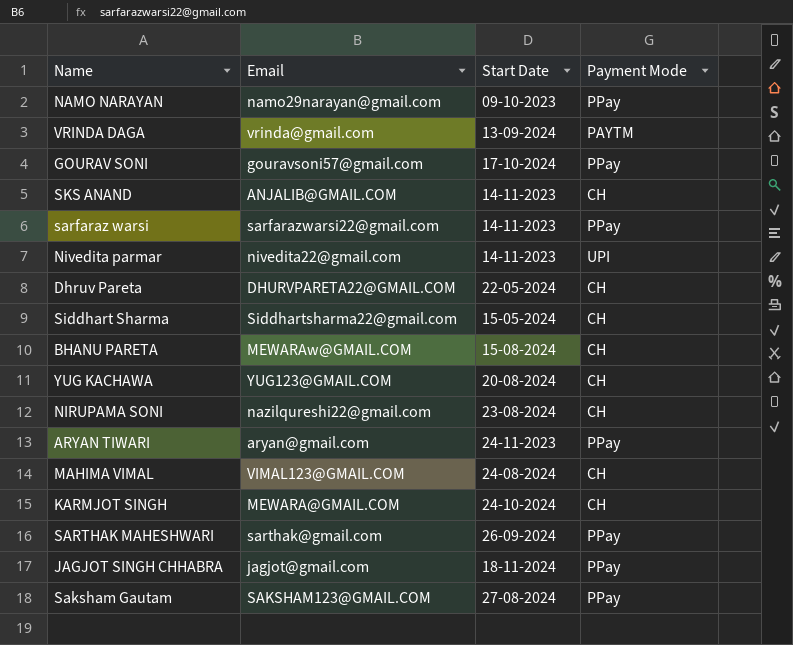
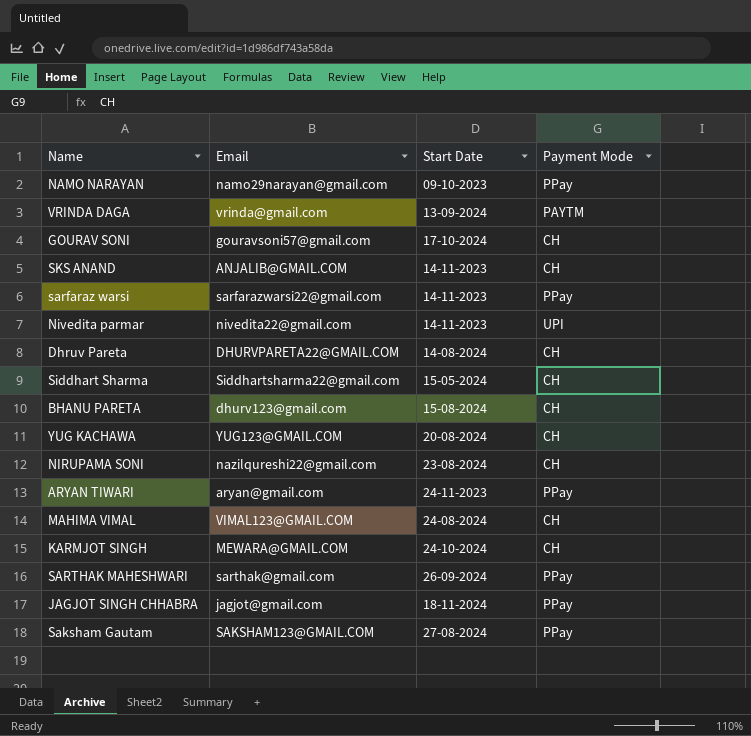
GOURAV SONI | Payment Mode: PPay -> CH
Dhruv Pareta | Start Date: 22-05-2024 -> 14-08-2024
BHANU PARETA | Email: MEWARAw@GMAIL.COM -> dhurv123@gmail.com

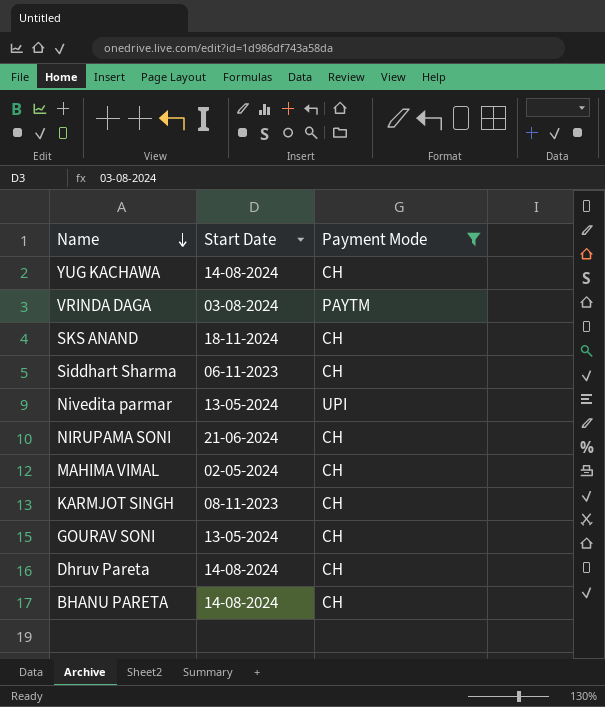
filter: none -> Payment Mode != PPay
row order: none -> Name descending
column Email | position: 2 -> none
YUG KACHAWA | Start Date: 20-08-2024 -> 14-08-2024
VRINDA DAGA | Start Date: 13-09-2024 -> 03-08-2024
SKS ANAND | Start Date: 14-11-2023 -> 18-11-2024
Siddhart Sharma | Start Date: 15-05-2024 -> 06-11-2023
Nivedita parmar | Start Date: 14-11-2023 -> 13-05-2024
NIRUPAMA SONI | Start Date: 23-08-2024 -> 21-06-2024
MAHIMA VIMAL | Start Date: 24-08-2024 -> 02-05-2024
KARMJOT SINGH | Start Date: 24-10-2024 -> 08-11-2023
GOURAV SONI | Start Date: 17-10-2024 -> 13-05-2024
BHANU PARETA | Start Date: 15-08-2024 -> 14-08-2024

